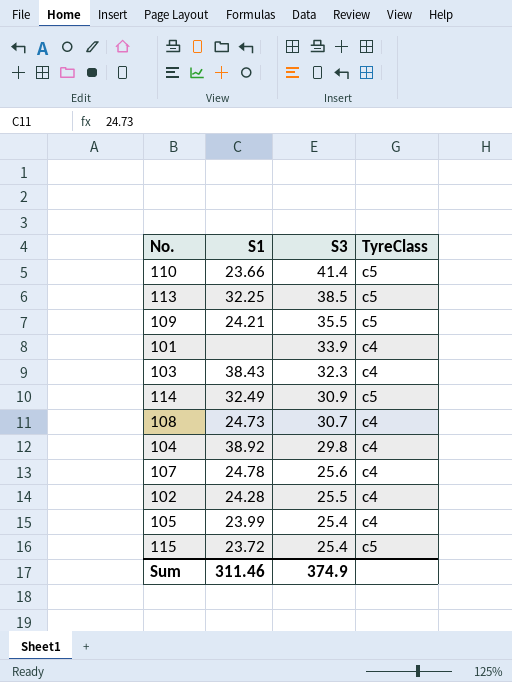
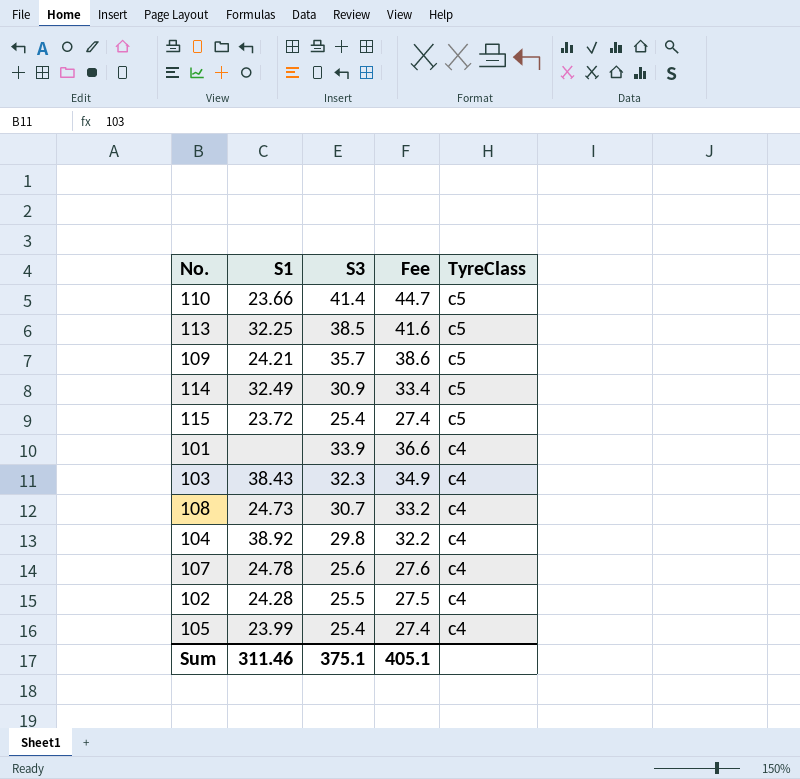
row order: S3 descending -> TyreClass descending
column Fee | formula: none -> [S3] * 1.08
109 | S3: 35.5 -> 35.7
Sum | S3: 374.9 -> 375.1

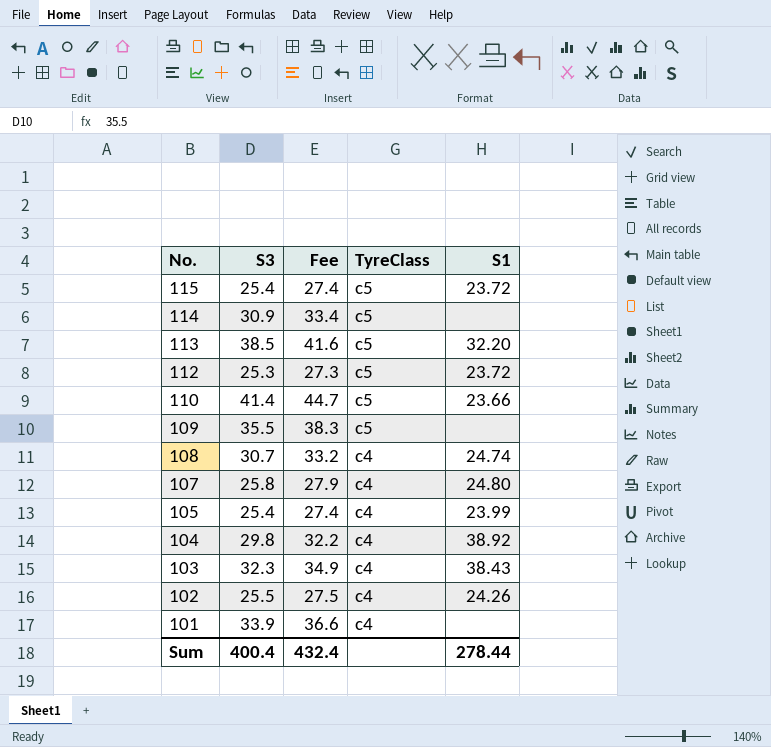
row order: TyreClass descending -> No. descending
column S1 | position: 2 -> 5
114 | S1: 32.49 -> none
113 | S1: 32.25 -> 32.20
row 112: none -> 25.3 | 27.3 | c5 | 23.72
109 | S3: 35.7 -> 35.5
109 | Fee: 38.6 -> 38.3
109 | S1: 24.21 -> none
108 | S1: 24.73 -> 24.74
107 | S3: 25.6 -> 25.8
107 | Fee: 27.6 -> 27.9
107 | S1: 24.78 -> 24.80
102 | S1: 24.28 -> 24.26
Sum | S3: 375.1 -> 400.4
Sum | Fee: 405.1 -> 432.4
Sum | S1: 311.46 -> 278.44

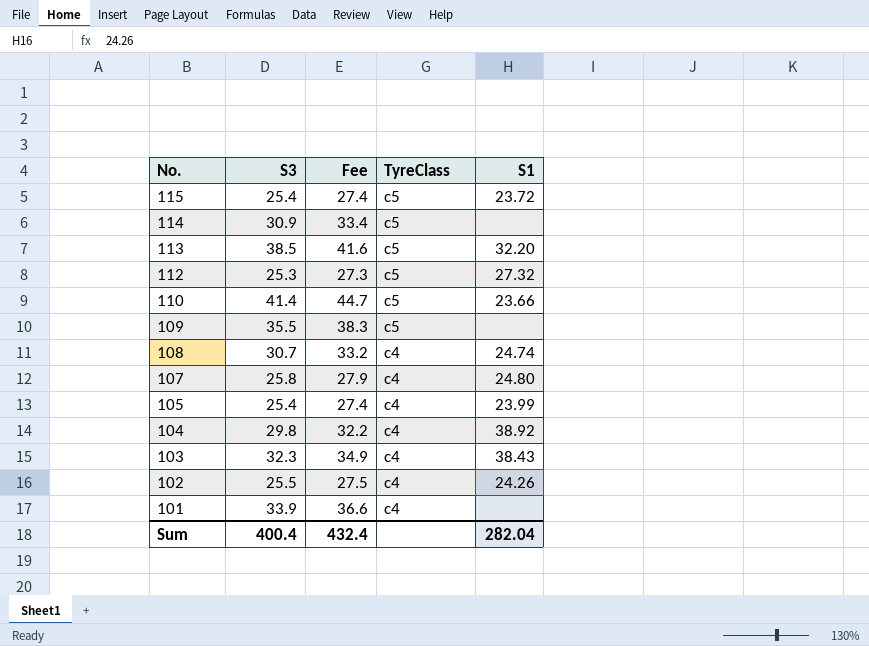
112 | S1: 23.72 -> 27.32
Sum | S1: 278.44 -> 282.04

